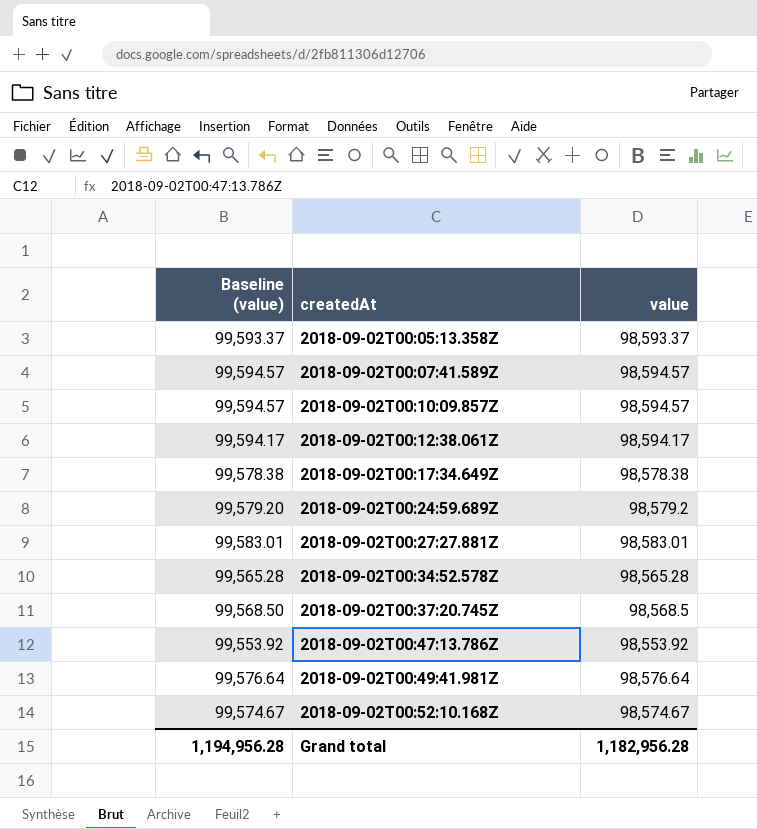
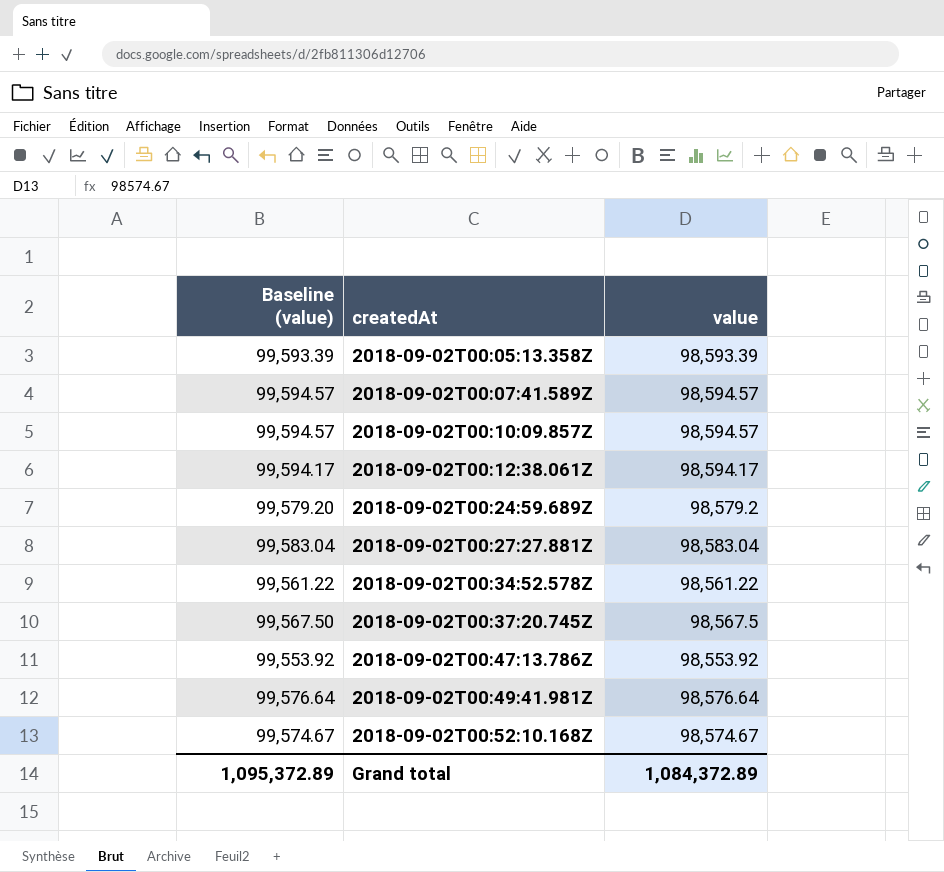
row 2018-09-02T00:17:34.649Z: 99,578.38 | 98,578.38 -> none
2018-09-02T00:05:13.358Z | Baseline (value): 99,593.37 -> 99,593.39
2018-09-02T00:05:13.358Z | value: 98,593.37 -> 98,593.39
2018-09-02T00:27:27.881Z | Baseline (value): 99,583.01 -> 99,583.04
2018-09-02T00:27:27.881Z | value: 98,583.01 -> 98,583.04
2018-09-02T00:34:52.578Z | Baseline (value): 99,565.28 -> 99,561.22
2018-09-02T00:34:52.578Z | value: 98,565.28 -> 98,561.22
2018-09-02T00:37:20.745Z | Baseline (value): 99,568.50 -> 99,567.50
2018-09-02T00:37:20.745Z | value: 98,568.5 -> 98,567.5
Grand total | Baseline (value): 1,194,956.28 -> 1,095,372.89
Grand total | value: 1,182,956.28 -> 1,084,372.89

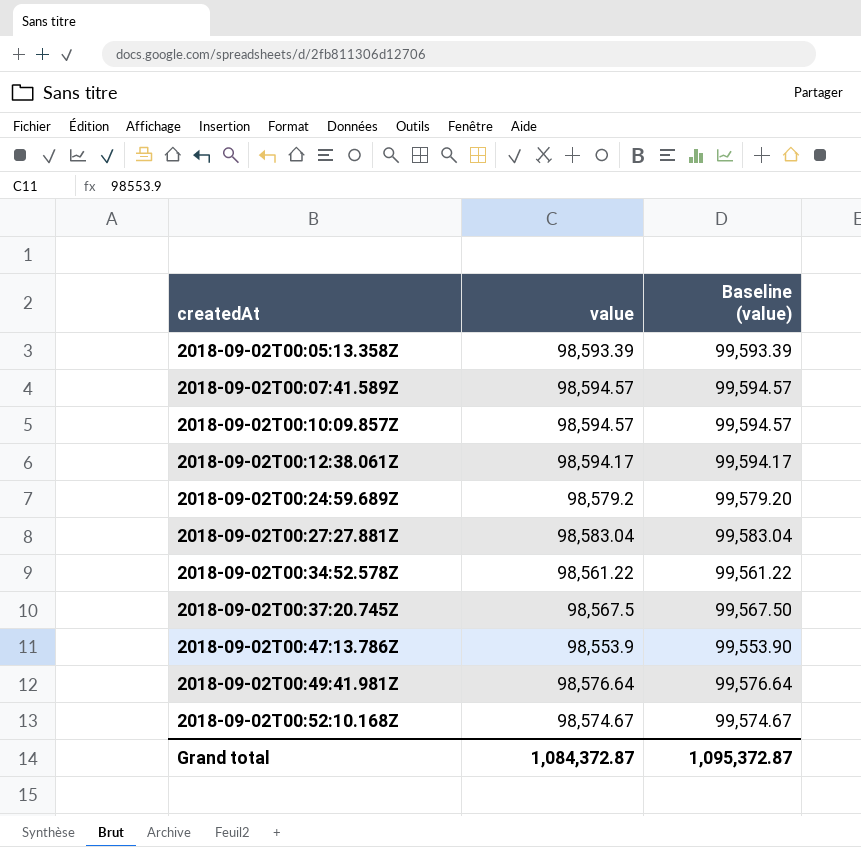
column Baseline (value) | position: 1 -> 3
2018-09-02T00:47:13.786Z | value: 98,553.92 -> 98,553.9
2018-09-02T00:47:13.786Z | Baseline (value): 99,553.92 -> 99,553.90
Grand total | value: 1,084,372.89 -> 1,084,372.87
Grand total | Baseline (value): 1,095,372.89 -> 1,095,372.87

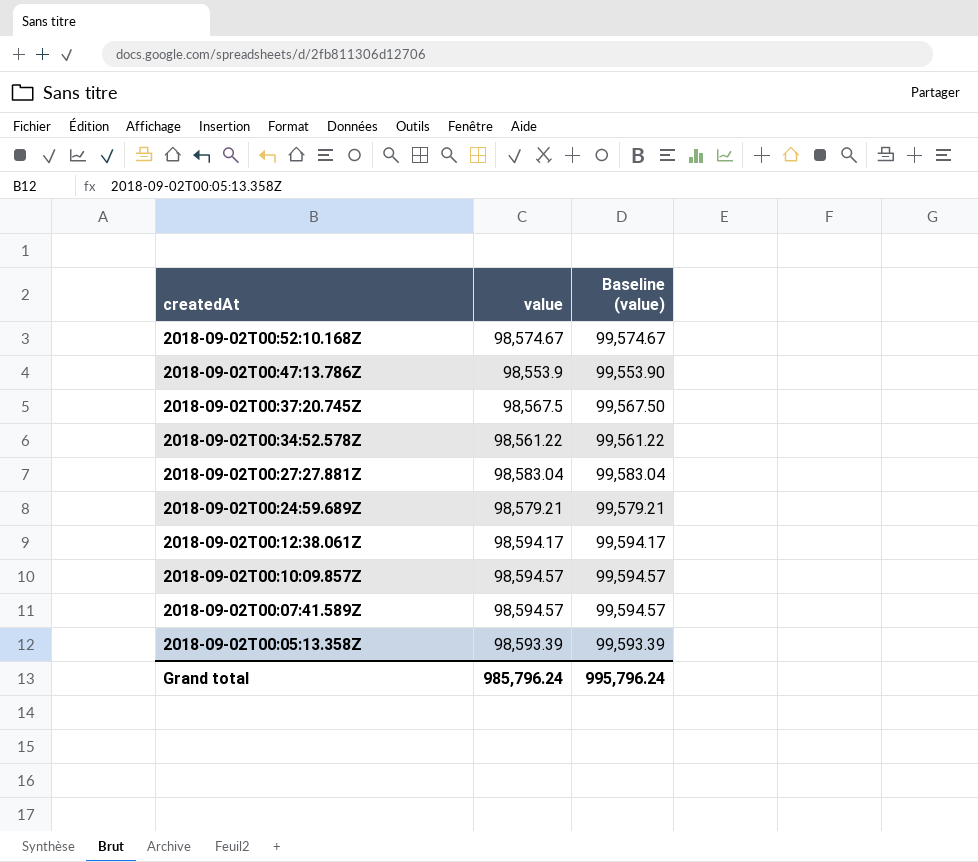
row order: createdAt ascending -> createdAt descending
row 2018-09-02T00:49:41.981Z: 98,576.64 | 99,576.64 -> none
2018-09-02T00:24:59.689Z | value: 98,579.2 -> 98,579.21
2018-09-02T00:24:59.689Z | Baseline (value): 99,579.20 -> 99,579.21
Grand total | value: 1,084,372.87 -> 985,796.24
Grand total | Baseline (value): 1,095,372.87 -> 995,796.24

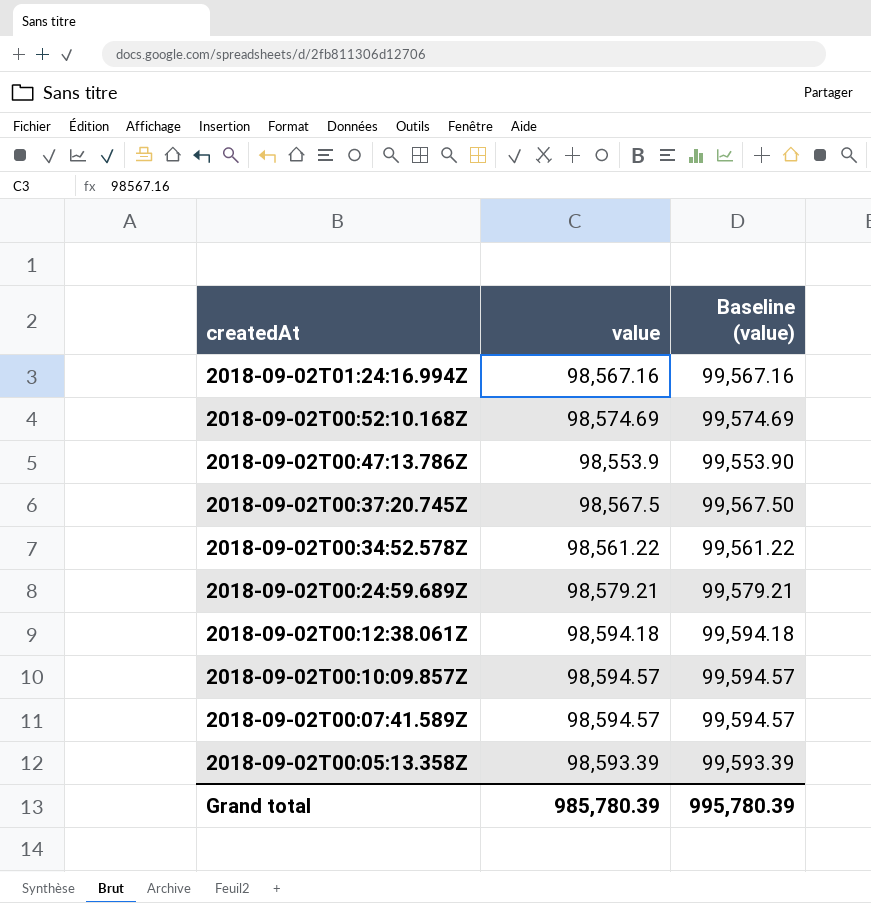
row 2018-09-02T00:27:27.881Z: 98,583.04 | 99,583.04 -> none
row 2018-09-02T01:24:16.994Z: none -> 98,567.16 | 99,567.16
2018-09-02T00:52:10.168Z | value: 98,574.67 -> 98,574.69
2018-09-02T00:52:10.168Z | Baseline (value): 99,574.67 -> 99,574.69
2018-09-02T00:12:38.061Z | value: 98,594.17 -> 98,594.18
2018-09-02T00:12:38.061Z | Baseline (value): 99,594.17 -> 99,594.18
Grand total | value: 985,796.24 -> 985,780.39
Grand total | Baseline (value): 995,796.24 -> 995,780.39

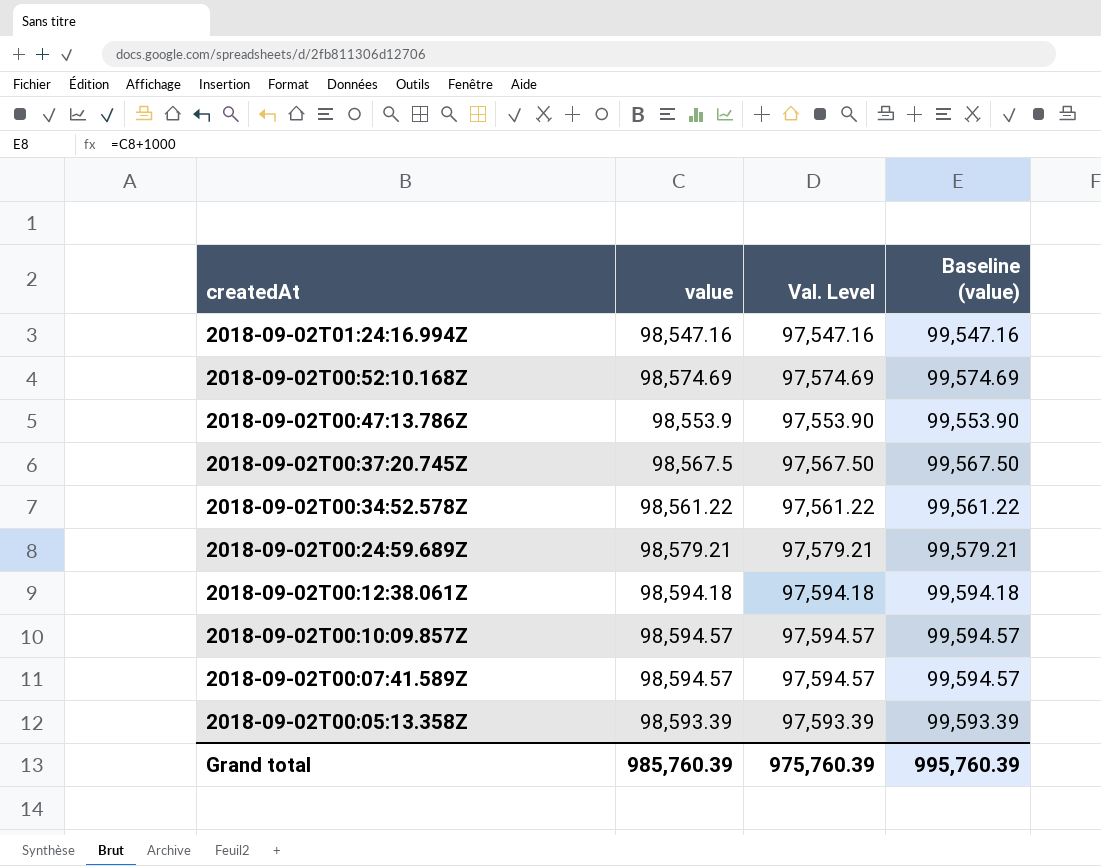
column Val. Level | formula: none -> [value] - 1000
2018-09-02T01:24:16.994Z | value: 98,567.16 -> 98,547.16
2018-09-02T01:24:16.994Z | Baseline (value): 99,567.16 -> 99,547.16
Grand total | value: 985,780.39 -> 985,760.39
Grand total | Baseline (value): 995,780.39 -> 995,760.39

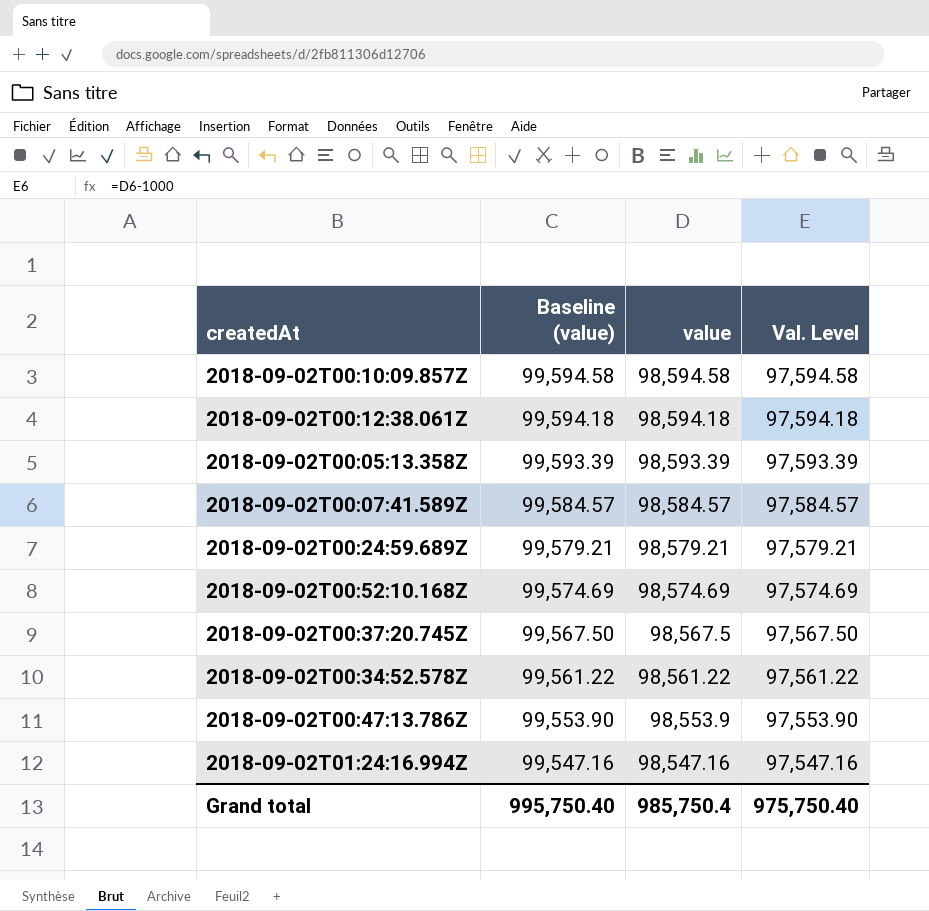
row order: createdAt descending -> Baseline (value) descending
column Baseline (value) | position: 4 -> 2
2018-09-02T00:10:09.857Z | Baseline (value): 99,594.57 -> 99,594.58
2018-09-02T00:10:09.857Z | value: 98,594.57 -> 98,594.58
2018-09-02T00:10:09.857Z | Val. Level: 97,594.57 -> 97,594.58
2018-09-02T00:07:41.589Z | Baseline (value): 99,594.57 -> 99,584.57
2018-09-02T00:07:41.589Z | value: 98,594.57 -> 98,584.57
2018-09-02T00:07:41.589Z | Val. Level: 97,594.57 -> 97,584.57
Grand total | Baseline (value): 995,760.39 -> 995,750.40
Grand total | value: 985,760.39 -> 985,750.4
Grand total | Val. Level: 975,760.39 -> 975,750.40

